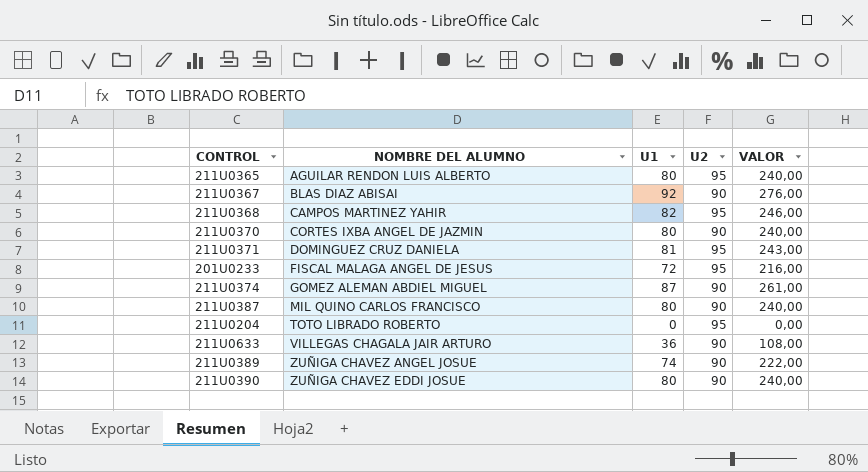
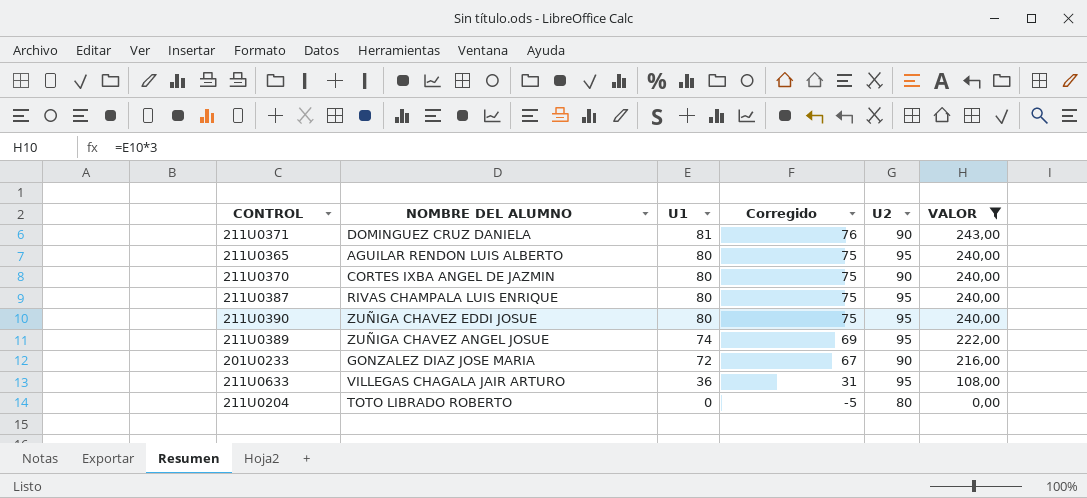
filter: none -> VALOR <= 243,00
row order: NOMBRE DEL ALUMNO ascending -> U1 descending
column Corregido | formula: none -> [U1] - 5
211U0371 | U2: 95 -> 90
211U0387 | NOMBRE DEL ALUMNO: MIL QUINO CARLOS FRANCISCO -> RIVAS CHAMPALA LUIS ENRIQUE
211U0387 | U2: 90 -> 95
211U0390 | U2: 90 -> 95
211U0389 | U2: 90 -> 95
201U0233 | NOMBRE DEL ALUMNO: FISCAL MALAGA ANGEL DE JESUS -> GONZALEZ DIAZ JOSE MARIA
201U0233 | U2: 95 -> 90
211U0633 | U2: 90 -> 95
211U0204 | U2: 95 -> 80

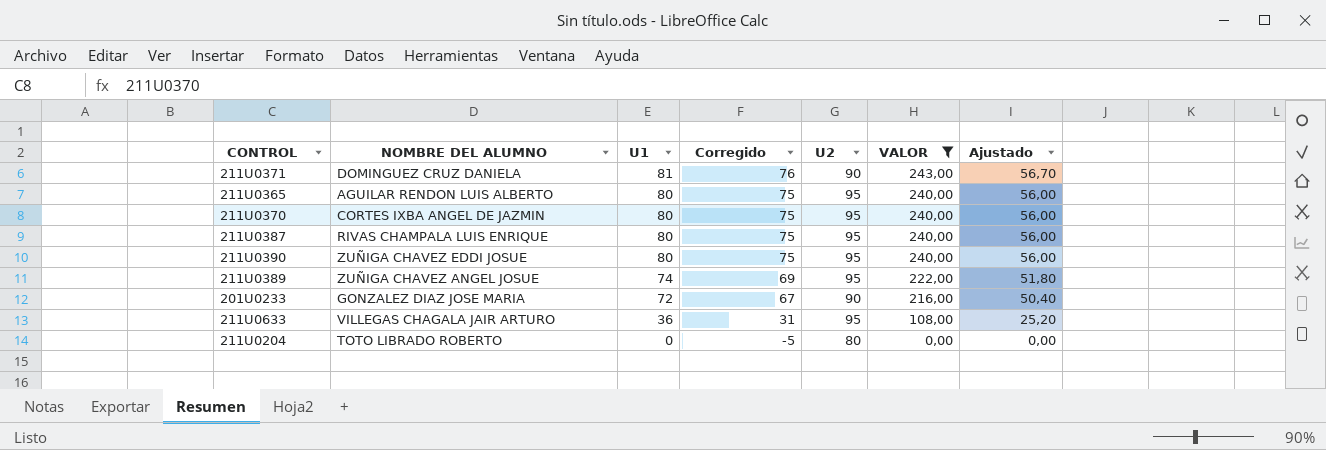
column Ajustado | formula: none -> [U1] * 0,7
211U0370 | U2: 90 -> 95

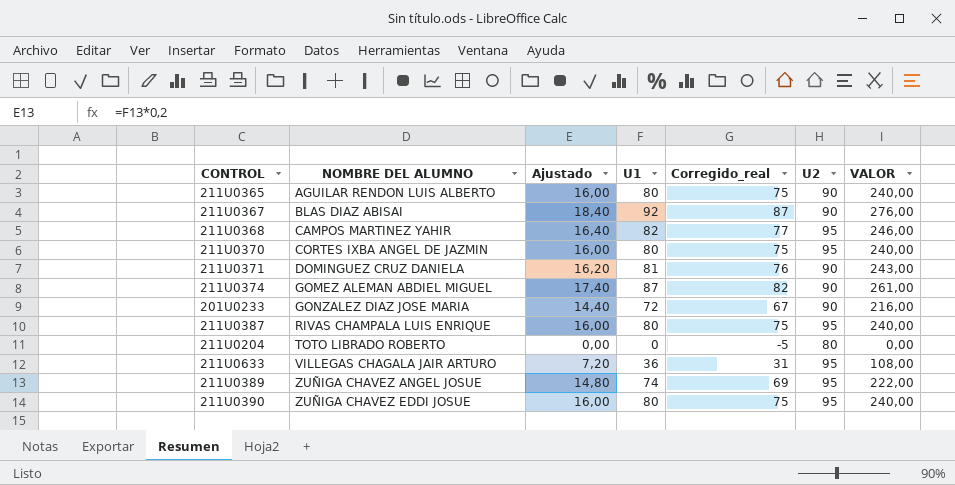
filter: VALOR <= 243,00 -> none
row order: U1 descending -> NOMBRE DEL ALUMNO ascending
column Ajustado | formula: [U1] * 0,7 -> [U1] * 0,2
column Ajustado | position: 7 -> 3
column name: Corregido -> Corregido_real
211U0365 | U2: 95 -> 90

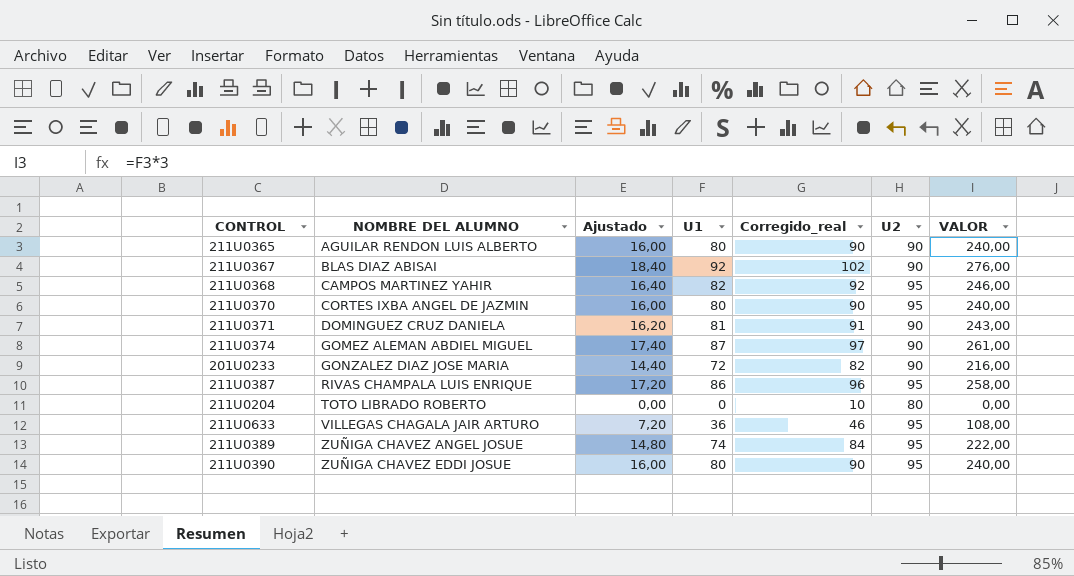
column Corregido_real | formula: [U1] - 5 -> [U1] + 10
211U0387 | Ajustado: 16,00 -> 17,20
211U0387 | U1: 80 -> 86
211U0387 | VALOR: 240,00 -> 258,00

